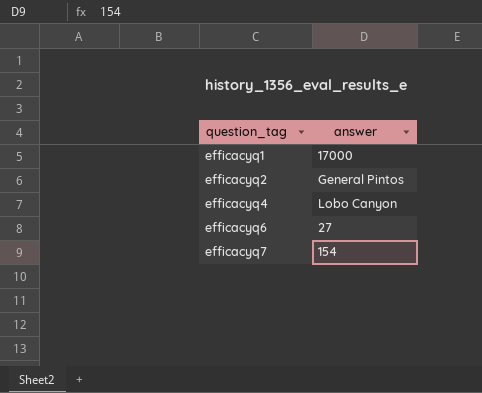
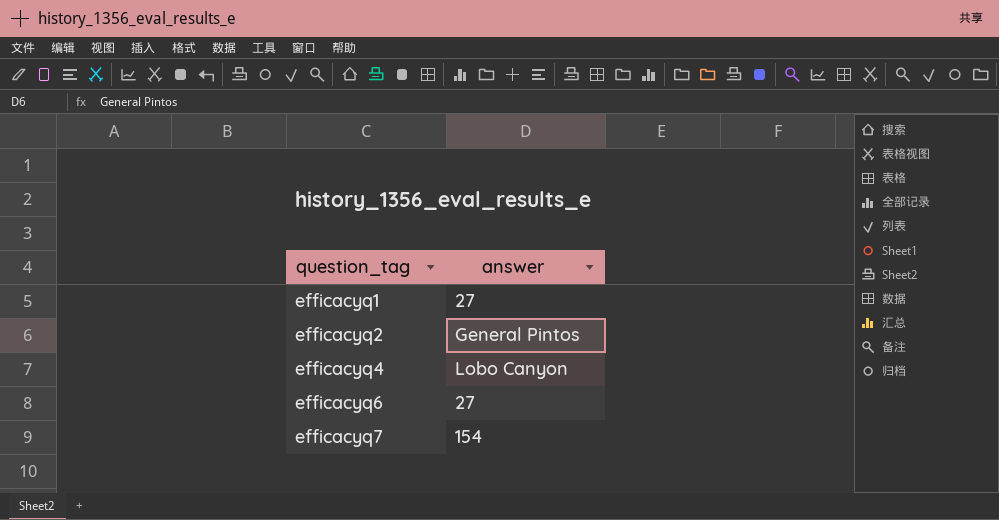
efficacyq1 | answer: 17000 -> 27

